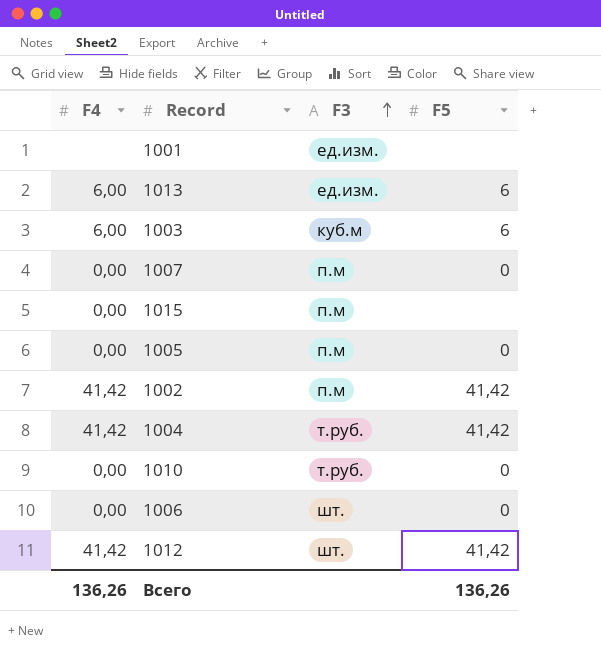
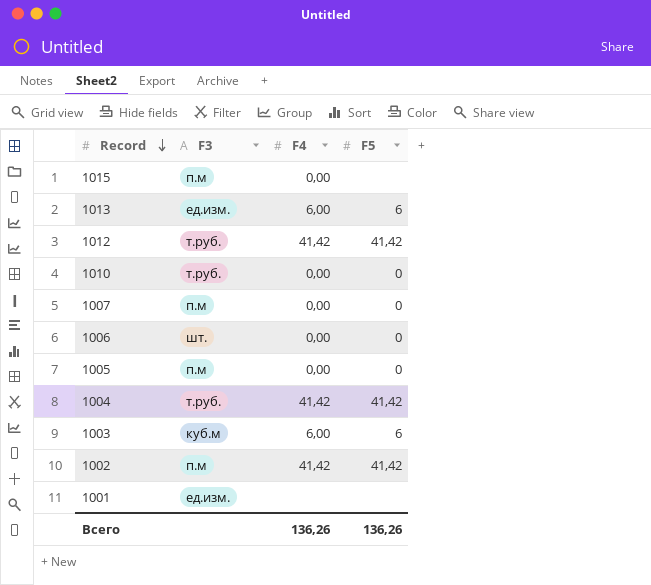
row order: F3 ascending -> Record descending
column F4 | position: 1 -> 3
1012 | F3: шт. -> т.руб.

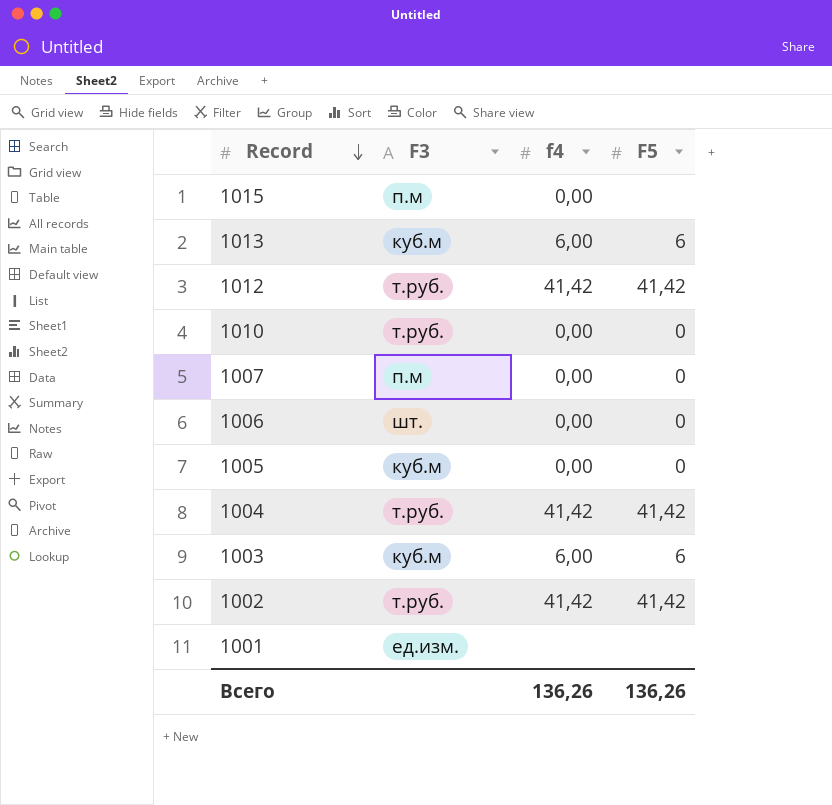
column name: F4 -> f4
1013 | F3: ед.изм. -> куб.м
1005 | F3: п.м -> куб.м
1002 | F3: п.м -> т.руб.

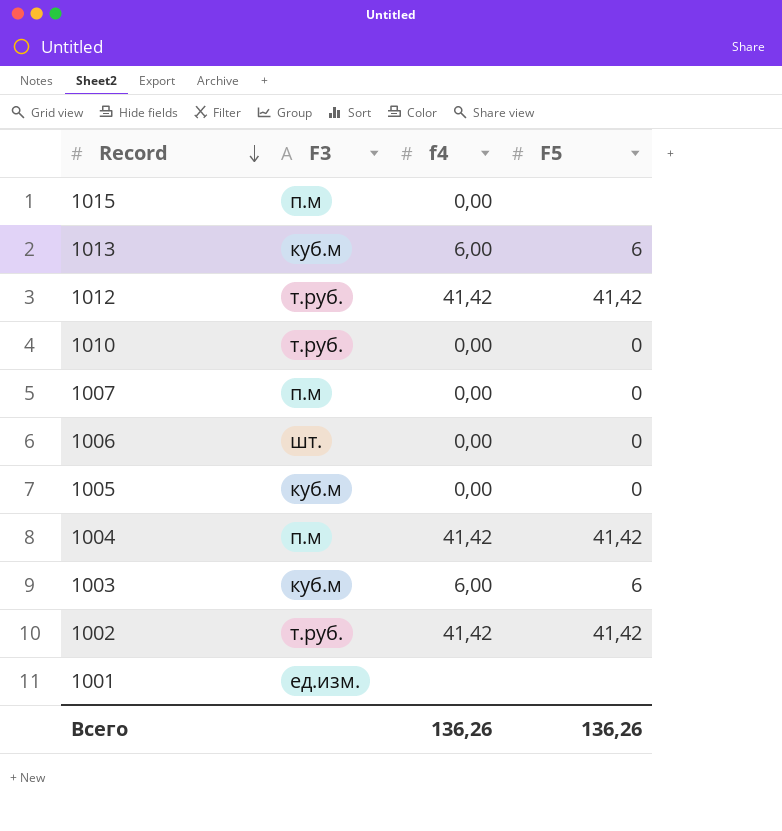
1004 | F3: т.руб. -> п.м

